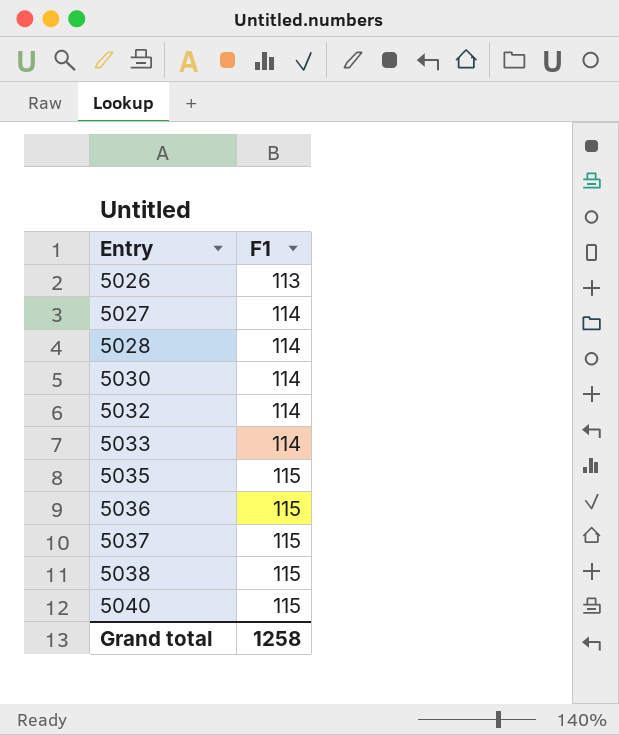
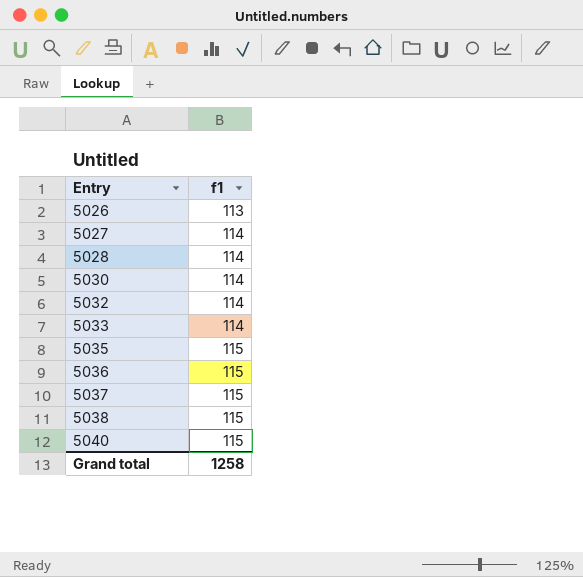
column name: F1 -> f1

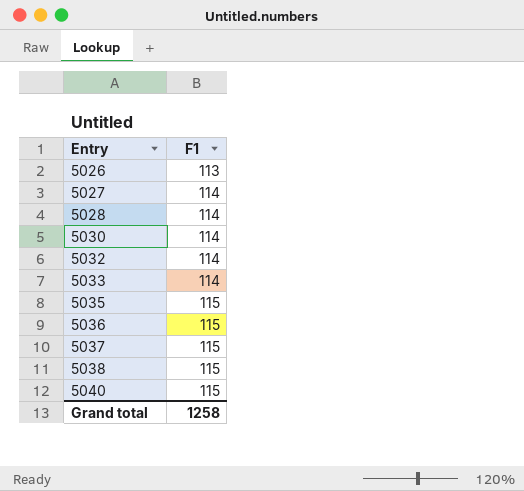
column name: f1 -> F1

